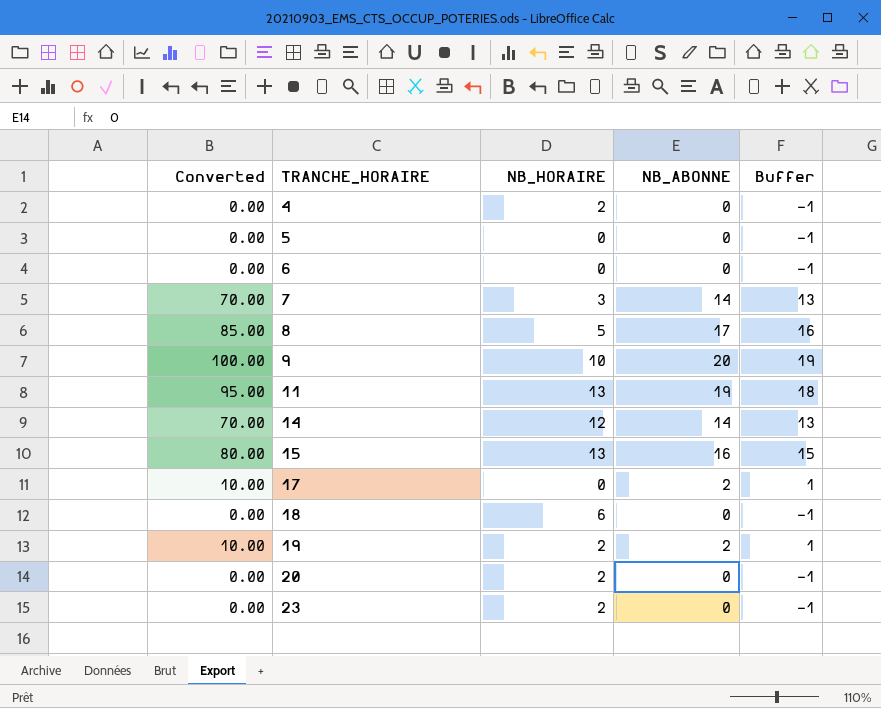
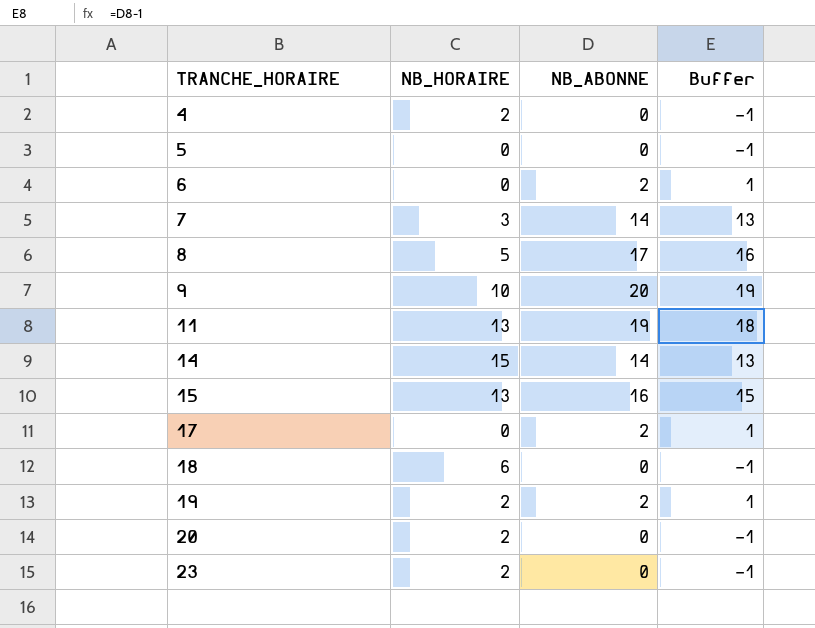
column Converted | formula: [NB_ABONNE] * 5 -> none
6 | NB_ABONNE: 0 -> 2
6 | Buffer: -1 -> 1
14 | NB_HORAIRE: 12 -> 15

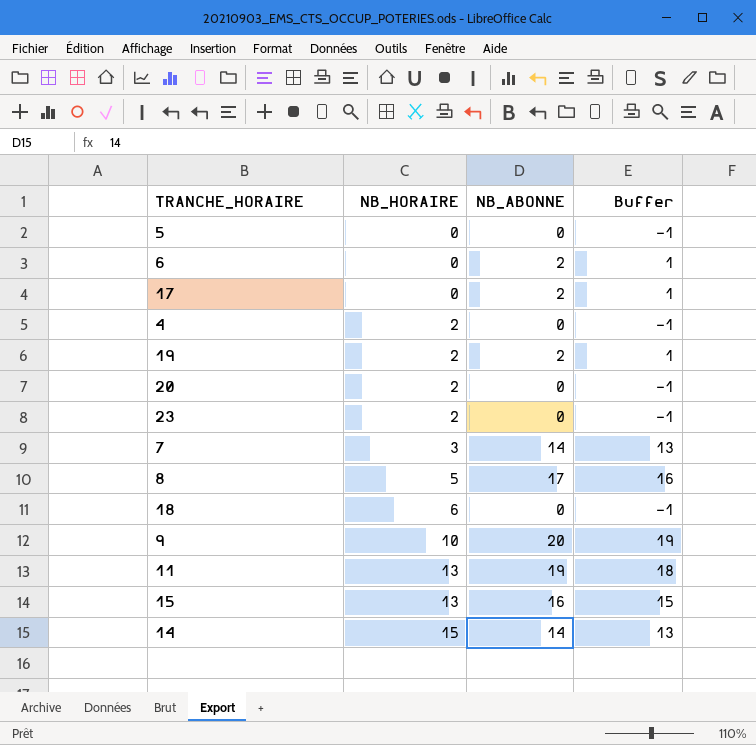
row order: TRANCHE_HORAIRE ascending -> NB_HORAIRE ascending

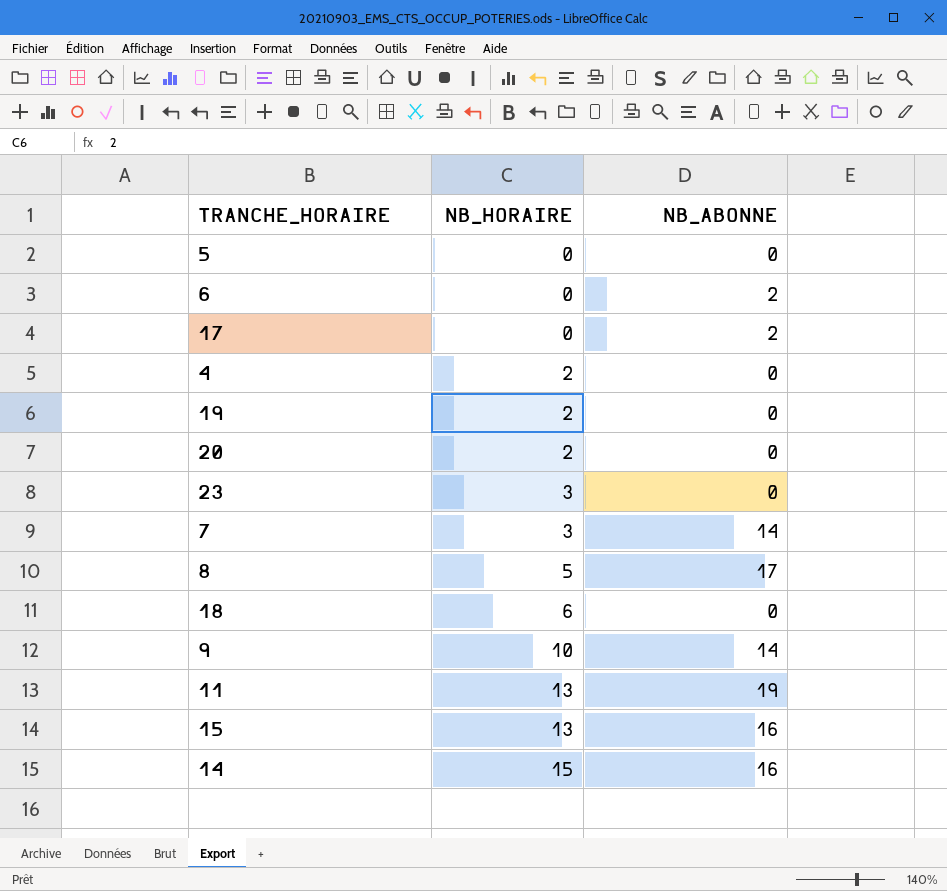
column Buffer | formula: [NB_ABONNE] - 1 -> none
19 | NB_ABONNE: 2 -> 0
23 | NB_HORAIRE: 2 -> 3
9 | NB_ABONNE: 20 -> 14
14 | NB_ABONNE: 14 -> 16

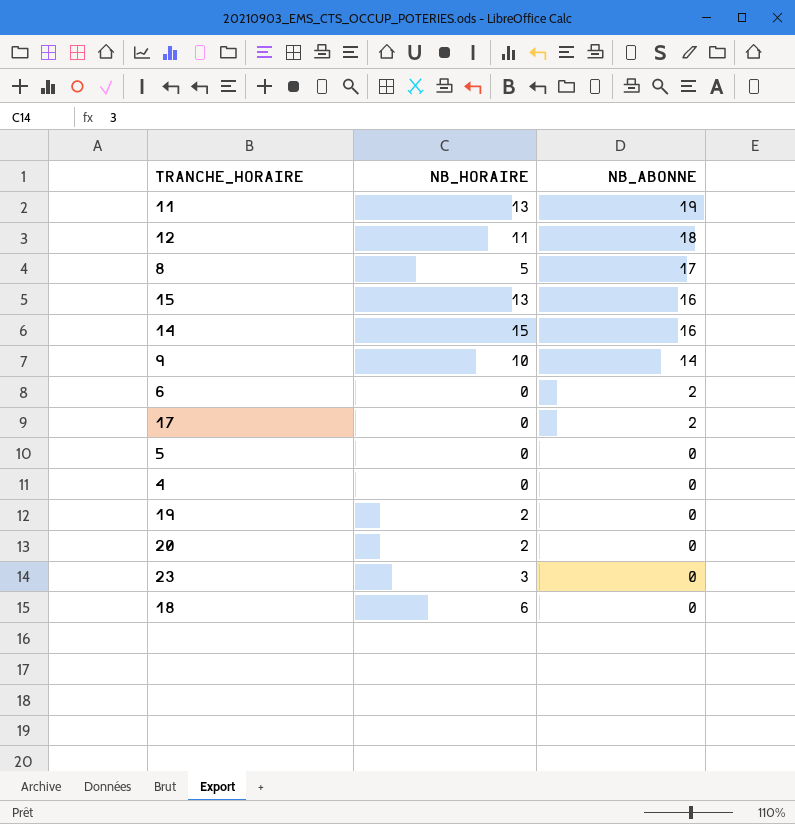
row order: NB_HORAIRE ascending -> NB_ABONNE descending
row 7: 3 | 14 -> none
row 12: none -> 11 | 18
4 | NB_HORAIRE: 2 -> 0

